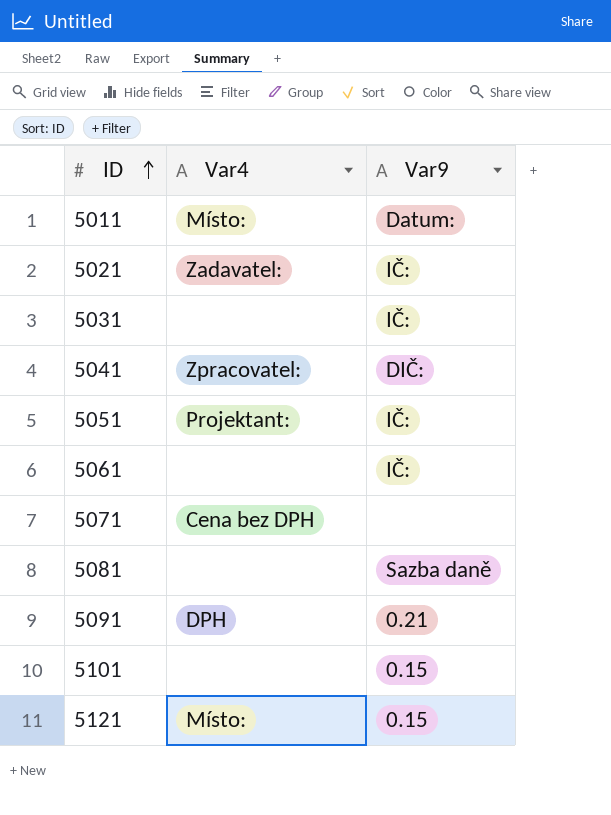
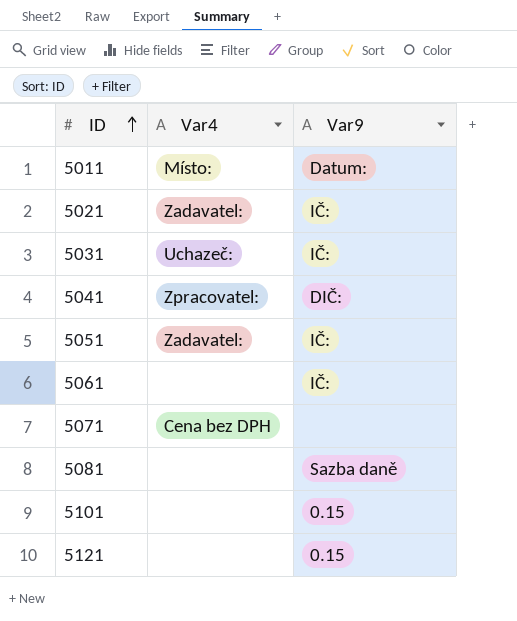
row 5091: DPH | 0.21 -> none
5031 | Var4: none -> Uchazeč:
5051 | Var4: Projektant: -> Zadavatel:
5121 | Var4: Místo: -> none

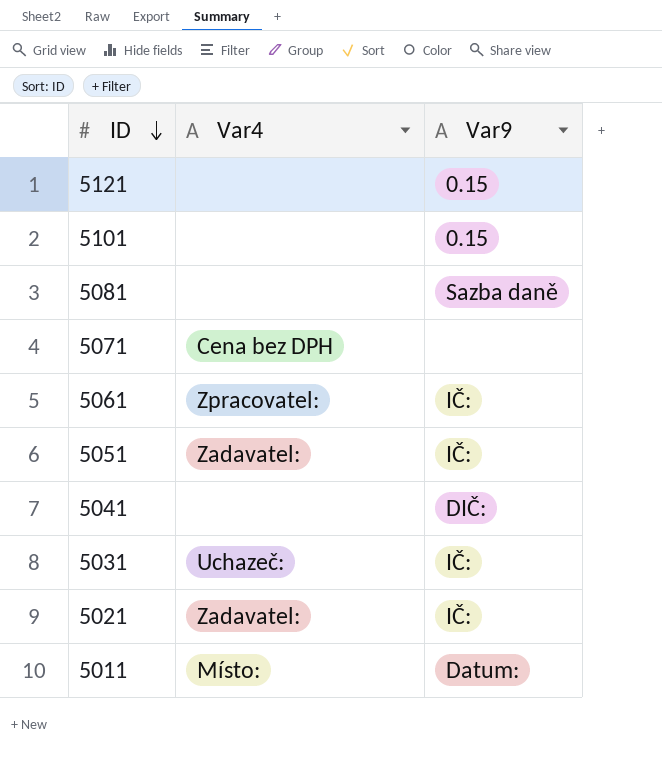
row order: ID ascending -> ID descending
5061 | Var4: none -> Zpracovatel:
5041 | Var4: Zpracovatel: -> none

